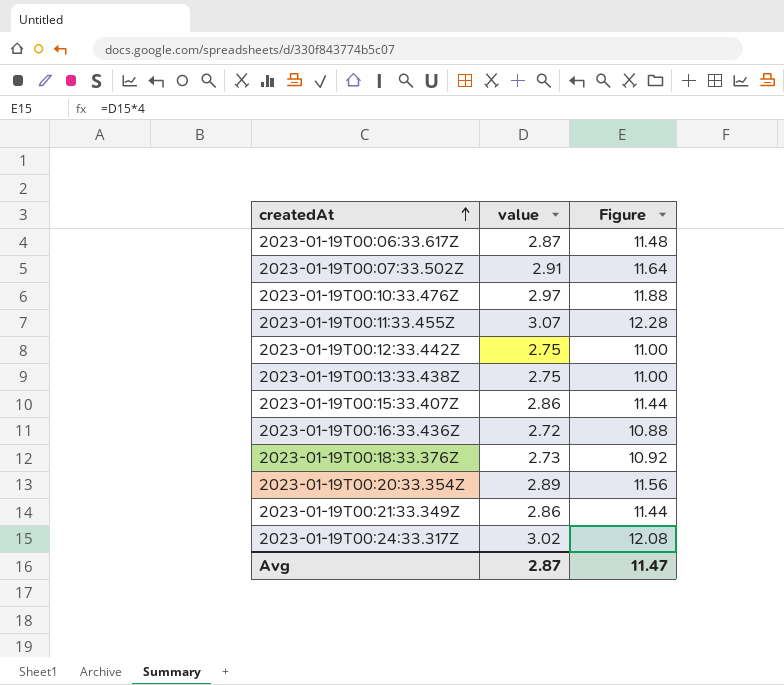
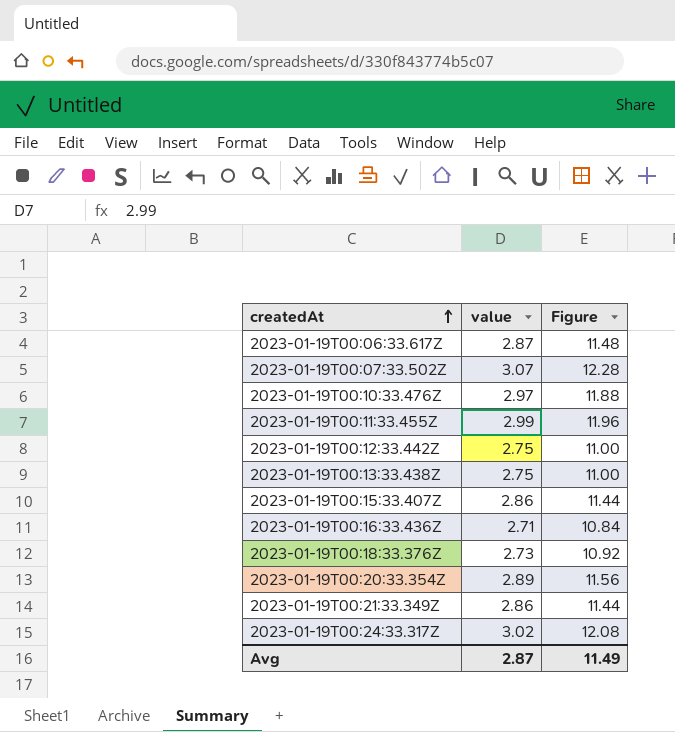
2023-01-19T00:07:33.502Z | value: 2.91 -> 3.07
2023-01-19T00:07:33.502Z | Figure: 11.64 -> 12.28
2023-01-19T00:11:33.455Z | value: 3.07 -> 2.99
2023-01-19T00:11:33.455Z | Figure: 12.28 -> 11.96
2023-01-19T00:16:33.436Z | value: 2.72 -> 2.71
2023-01-19T00:16:33.436Z | Figure: 10.88 -> 10.84
Avg | Figure: 11.47 -> 11.49

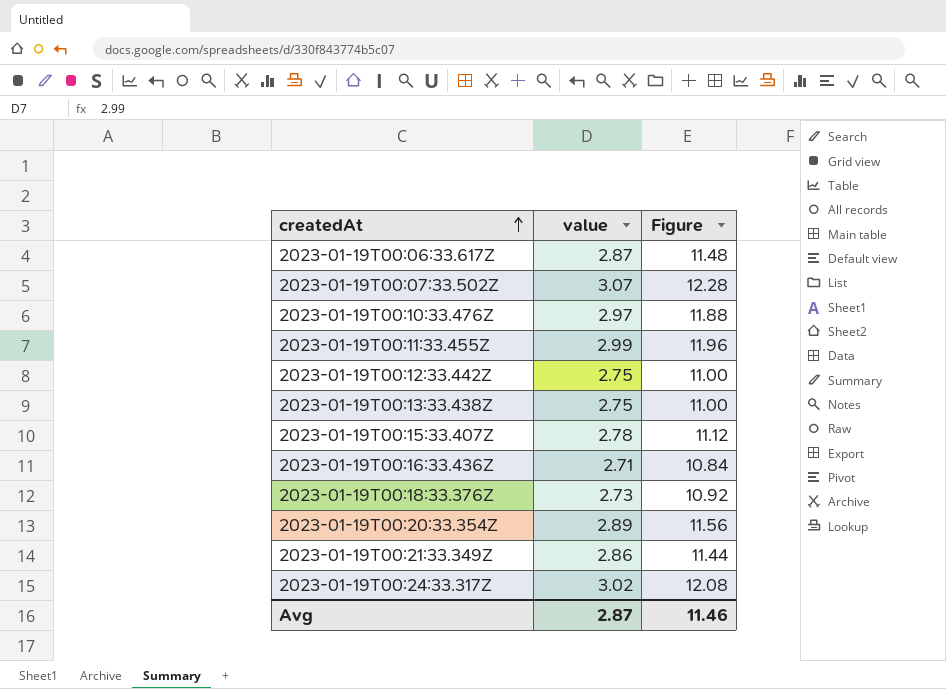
2023-01-19T00:15:33.407Z | value: 2.86 -> 2.78
2023-01-19T00:15:33.407Z | Figure: 11.44 -> 11.12
Avg | Figure: 11.49 -> 11.46

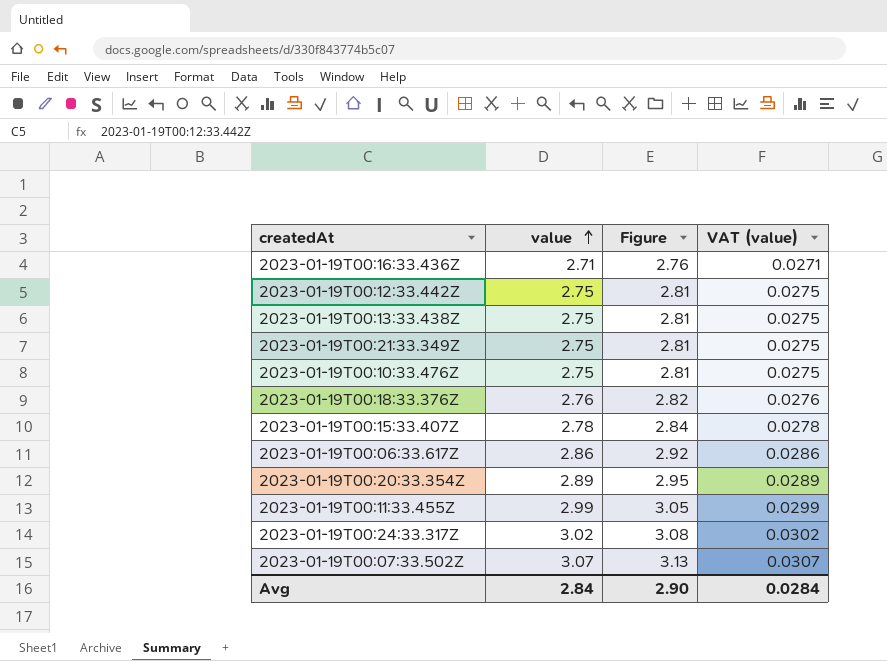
row order: createdAt ascending -> value ascending
column Figure | formula: [value] * 4 -> [value] * 1.02
column VAT (value) | formula: none -> [value] * 0.01
2023-01-19T00:21:33.349Z | value: 2.86 -> 2.75
2023-01-19T00:10:33.476Z | value: 2.97 -> 2.75
2023-01-19T00:18:33.376Z | value: 2.73 -> 2.76
2023-01-19T00:06:33.617Z | value: 2.87 -> 2.86
Avg | value: 2.87 -> 2.84
Avg | Figure: 11.46 -> 2.90

